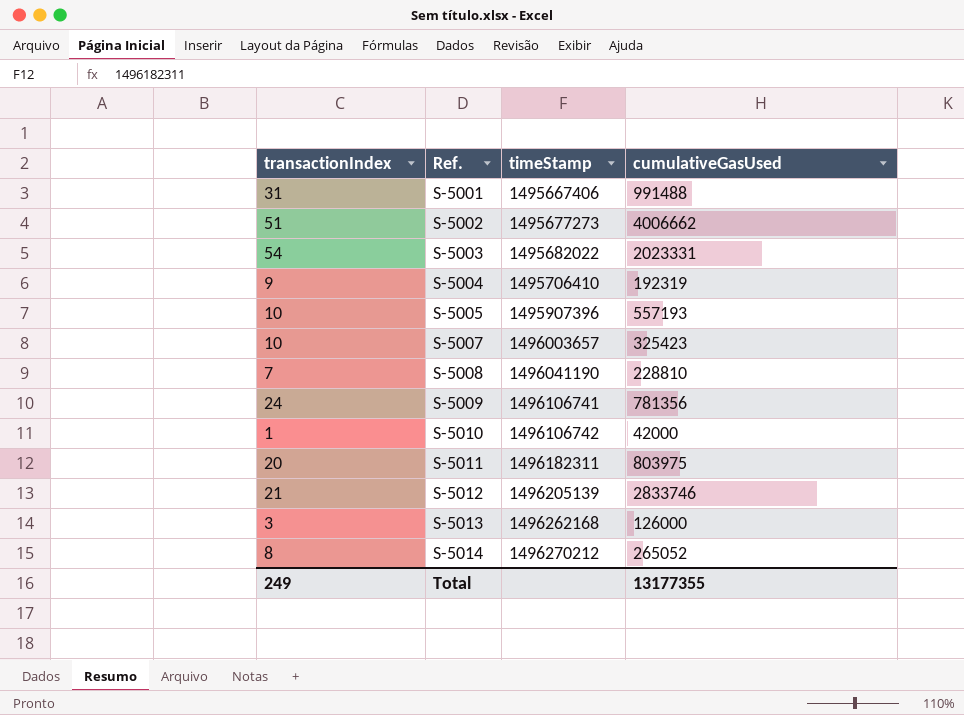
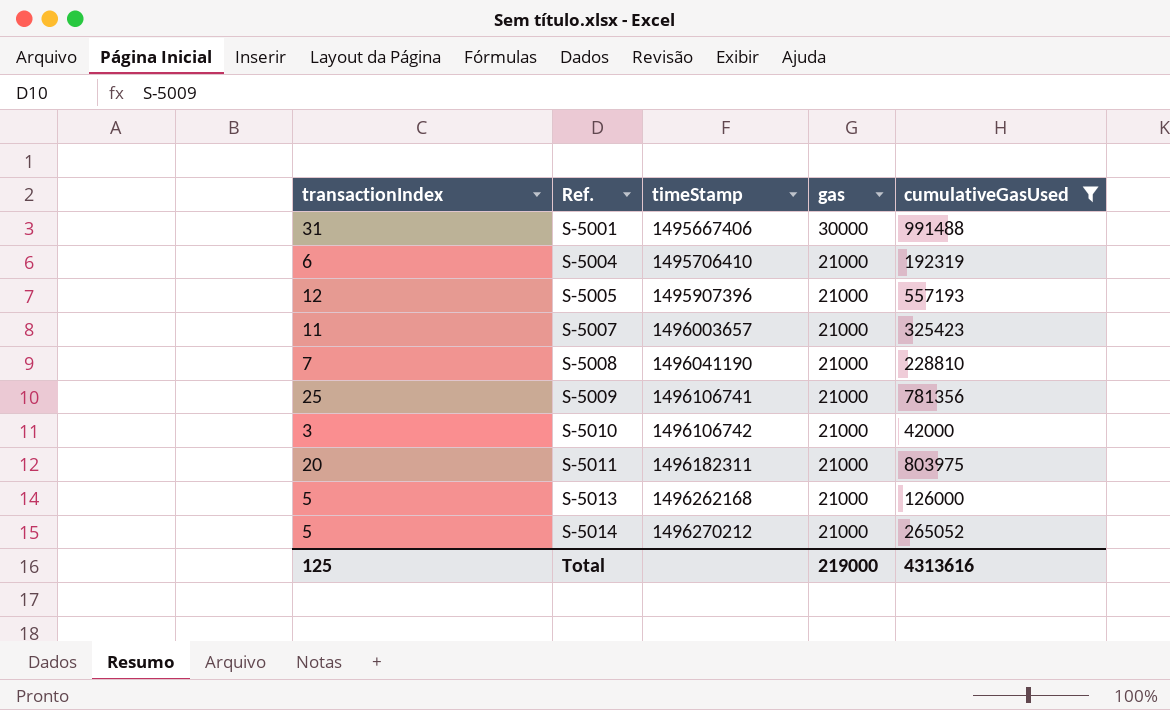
filter: none -> cumulativeGasUsed <= 991488
column gas | position: none -> 4
S-5004 | transactionIndex: 9 -> 6
S-5005 | transactionIndex: 10 -> 12
S-5007 | transactionIndex: 10 -> 11
S-5009 | transactionIndex: 24 -> 25
S-5010 | transactionIndex: 1 -> 3
S-5013 | transactionIndex: 3 -> 5
S-5014 | transactionIndex: 8 -> 5
Total | transactionIndex: 249 -> 125
Total | cumulativeGasUsed: 13177355 -> 4313616

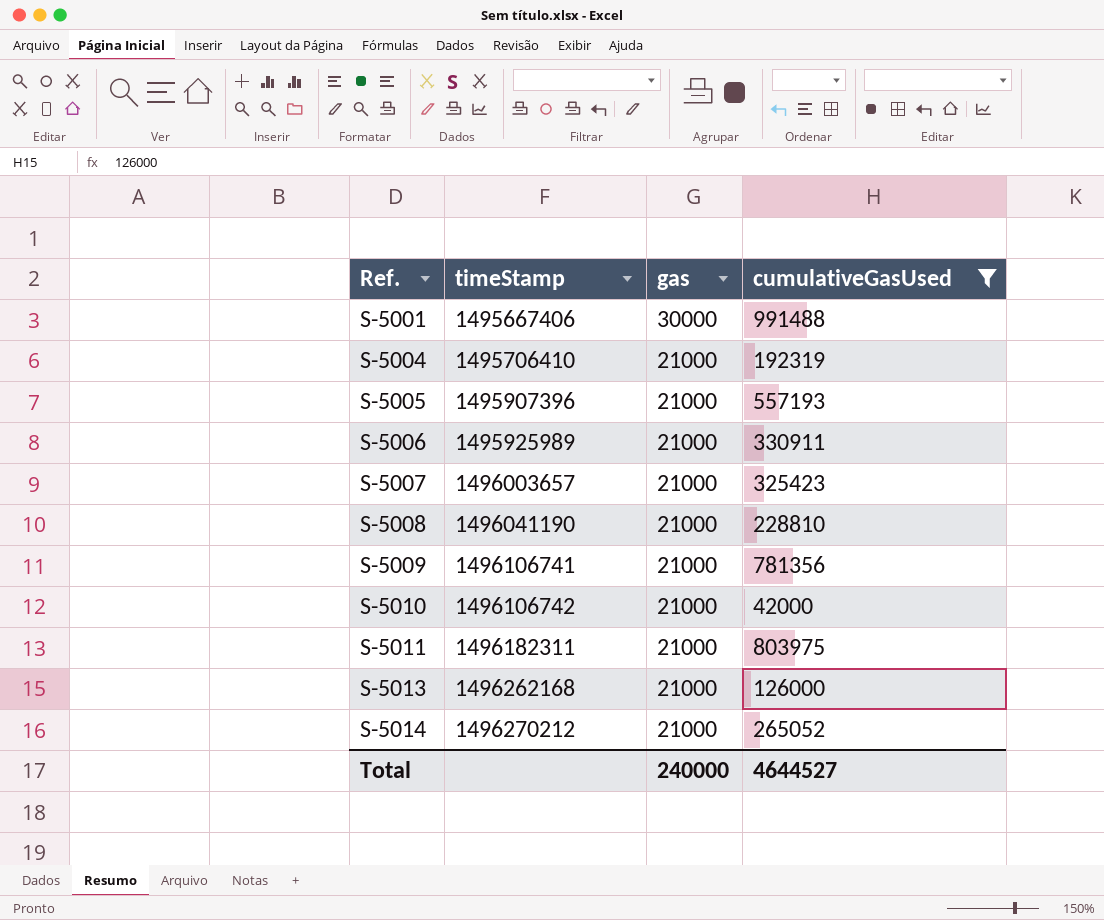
column transactionIndex | position: 1 -> none
row S-5006: none -> 1495925989 | 21000 | 330911
Total | gas: 219000 -> 240000
Total | cumulativeGasUsed: 4313616 -> 4644527

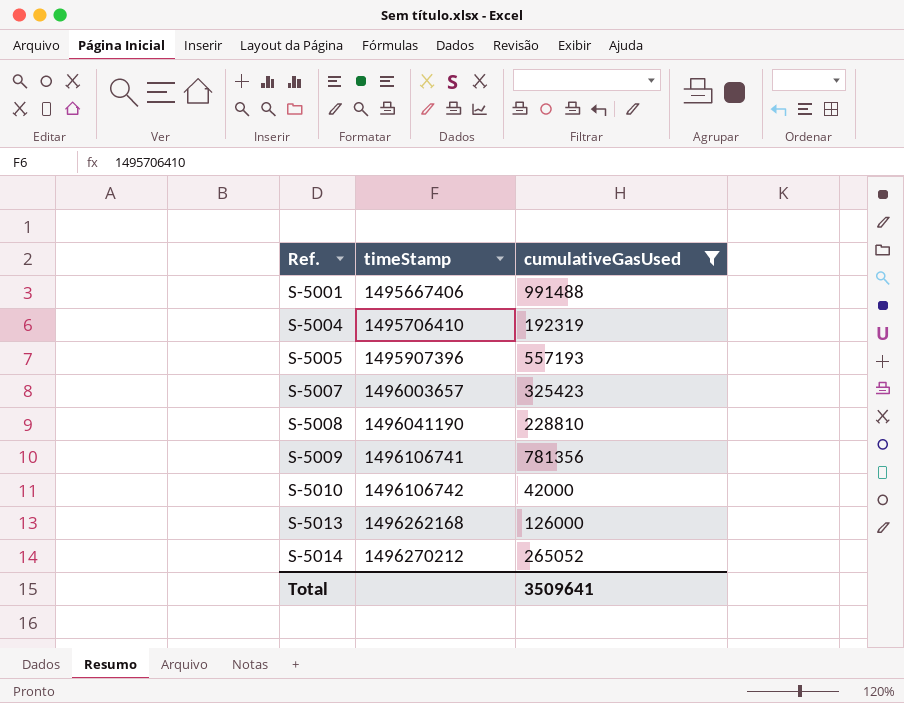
column gas | position: 3 -> none
row S-5006: 1495925989 | 21000 | 330911 -> none
row S-5011: 1496182311 | 21000 | 803975 -> none
Total | cumulativeGasUsed: 4644527 -> 3509641

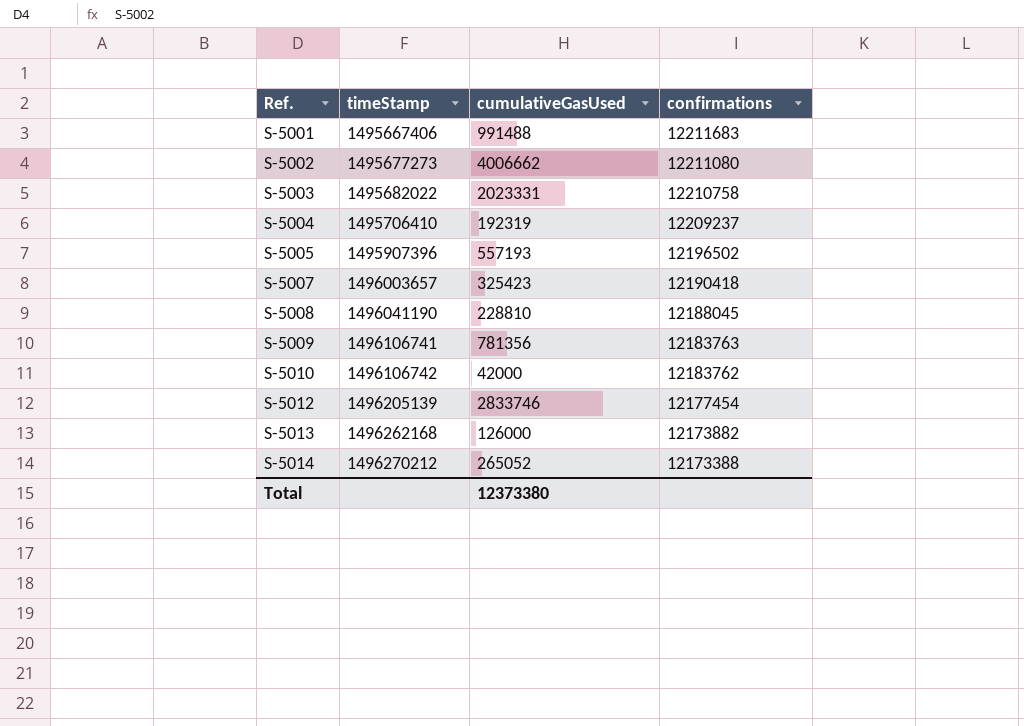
filter: cumulativeGasUsed <= 991488 -> none
column confirmations | position: none -> 4
Total | cumulativeGasUsed: 3509641 -> 12373380

